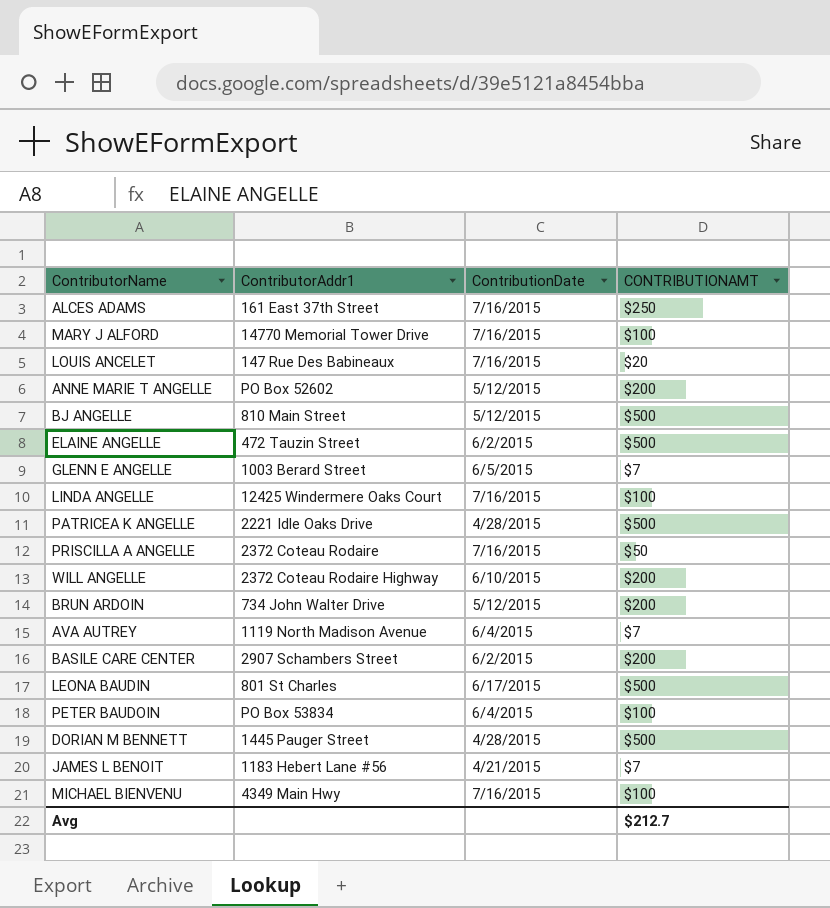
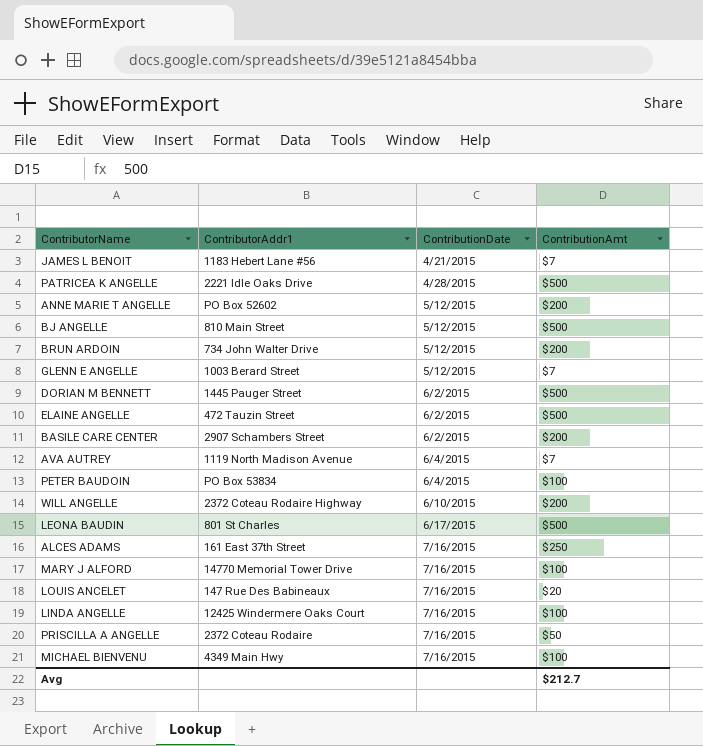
row order: none -> ContributionDate ascending
column name: CONTRIBUTIONAMT -> ContributionAmt
GLENN E ANGELLE | ContributionDate: 6/5/2015 -> 5/12/2015
DORIAN M BENNETT | ContributionDate: 4/28/2015 -> 6/2/2015

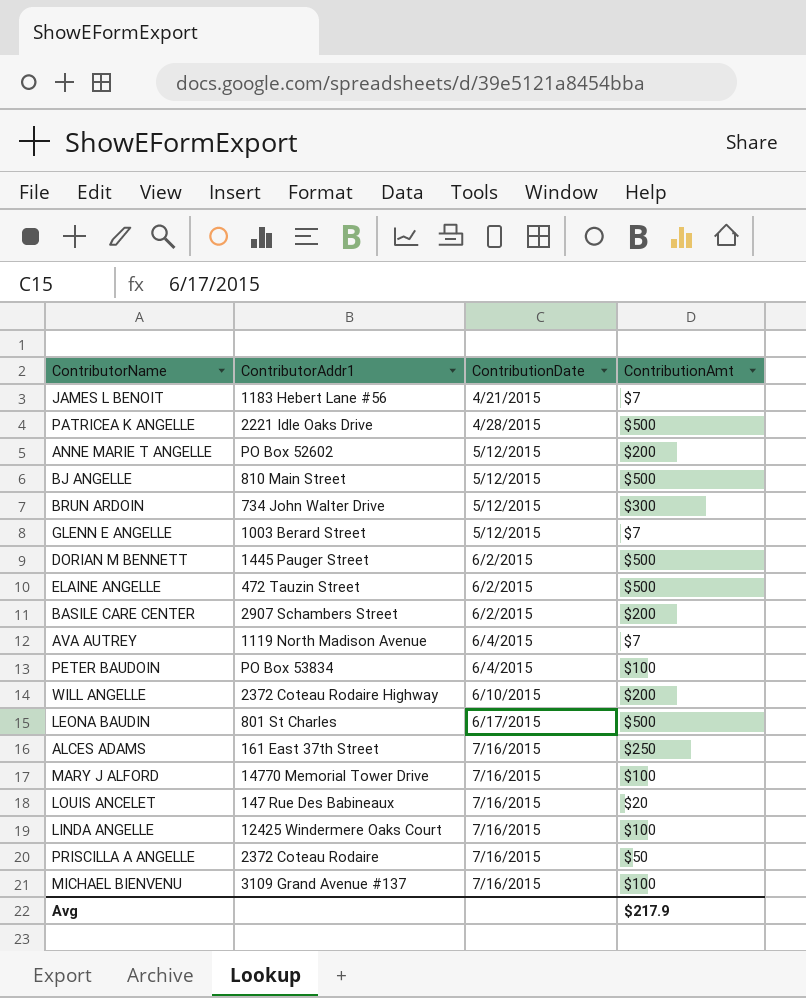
BRUN ARDOIN | ContributionAmt: $200 -> $300
MICHAEL BIENVENU | ContributorAddr1: 4349 Main Hwy -> 3109 Grand Avenue #137
Avg | ContributionAmt: $212.7 -> $217.9

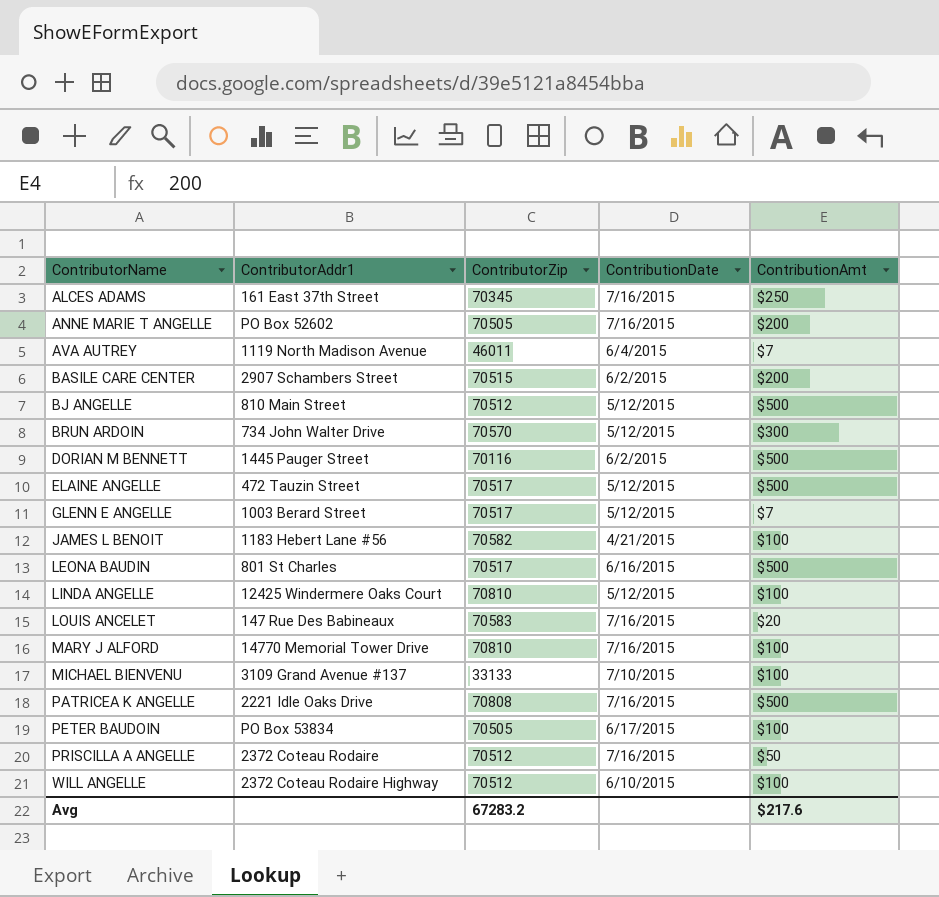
row order: ContributionDate ascending -> ContributorName ascending
column ContributorZip | position: none -> 3
ANNE MARIE T ANGELLE | ContributionDate: 5/12/2015 -> 7/16/2015
ELAINE ANGELLE | ContributionDate: 6/2/2015 -> 5/12/2015
JAMES L BENOIT | ContributionAmt: $7 -> $100
LEONA BAUDIN | ContributionDate: 6/17/2015 -> 6/16/2015
LINDA ANGELLE | ContributionDate: 7/16/2015 -> 5/12/2015
MICHAEL BIENVENU | ContributionDate: 7/16/2015 -> 7/10/2015
PATRICEA K ANGELLE | ContributionDate: 4/28/2015 -> 7/16/2015
PETER BAUDOIN | ContributionDate: 6/4/2015 -> 6/17/2015
WILL ANGELLE | ContributionAmt: $200 -> $100
Avg | ContributionAmt: $217.9 -> $217.6

